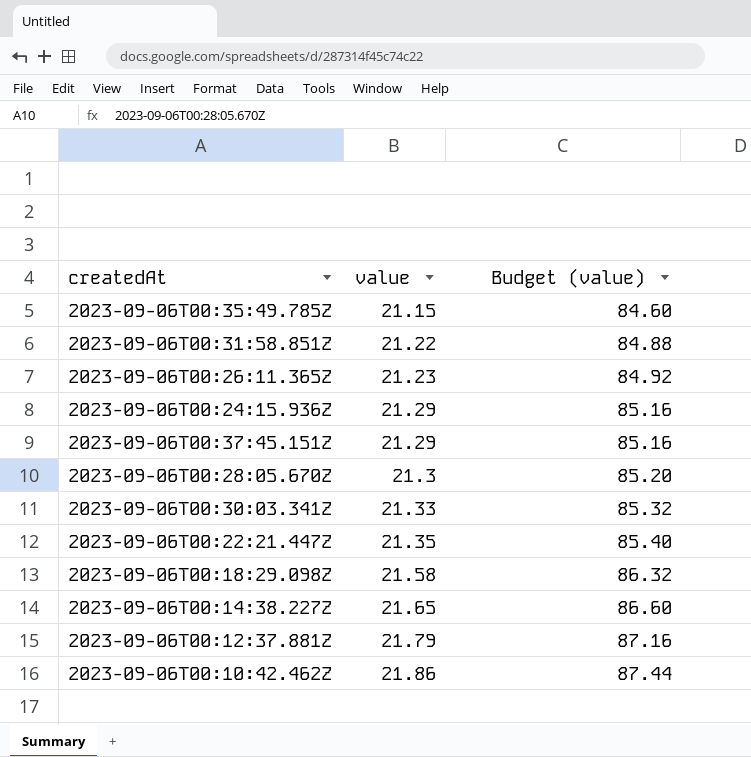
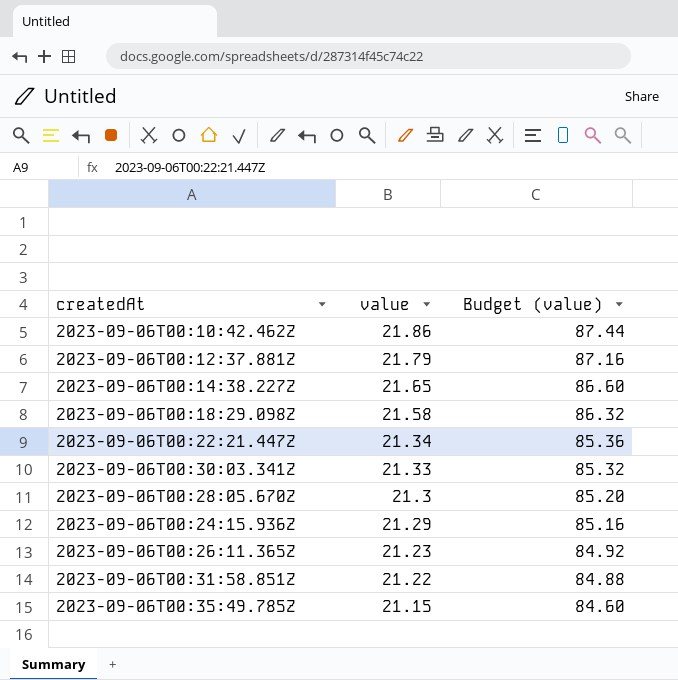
row order: value ascending -> value descending
row 2023-09-06T00:37:45.151Z: 21.29 | 85.16 -> none
2023-09-06T00:22:21.447Z | value: 21.35 -> 21.34
2023-09-06T00:22:21.447Z | Budget (value): 85.40 -> 85.36

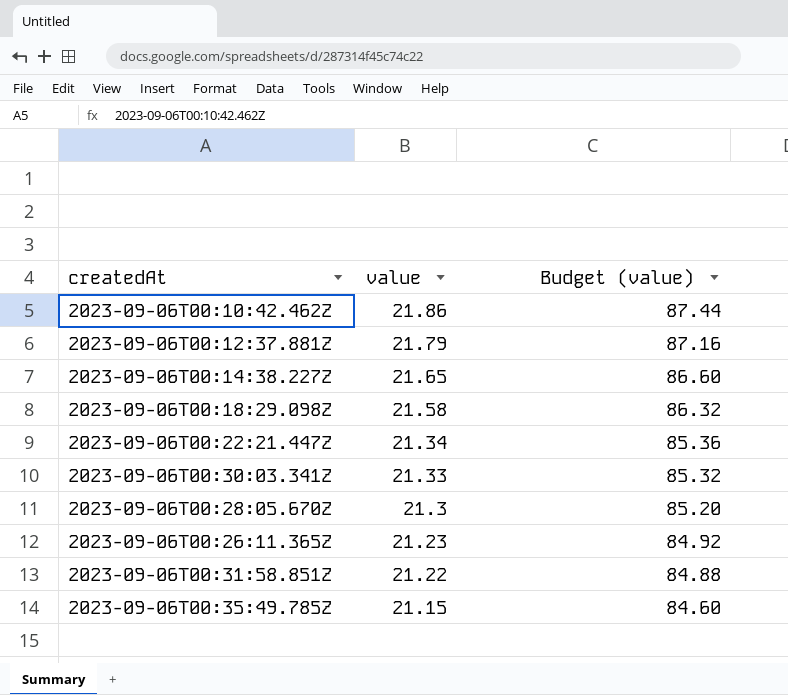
row 2023-09-06T00:24:15.936Z: 21.29 | 85.16 -> none

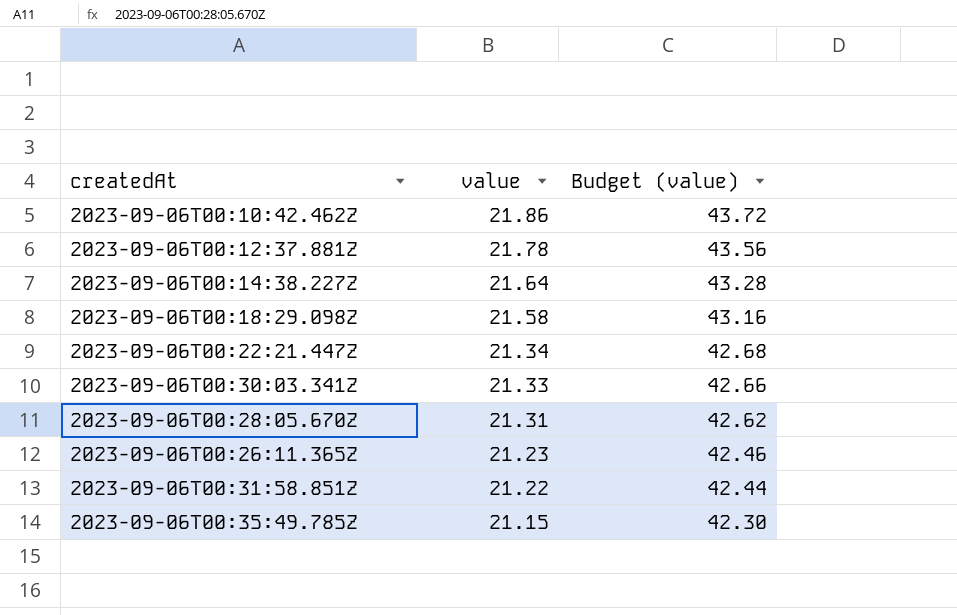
column Budget (value) | formula: [value] * 4 -> [value] * 2
2023-09-06T00:12:37.881Z | value: 21.79 -> 21.78
2023-09-06T00:14:38.227Z | value: 21.65 -> 21.64
2023-09-06T00:28:05.670Z | value: 21.3 -> 21.31

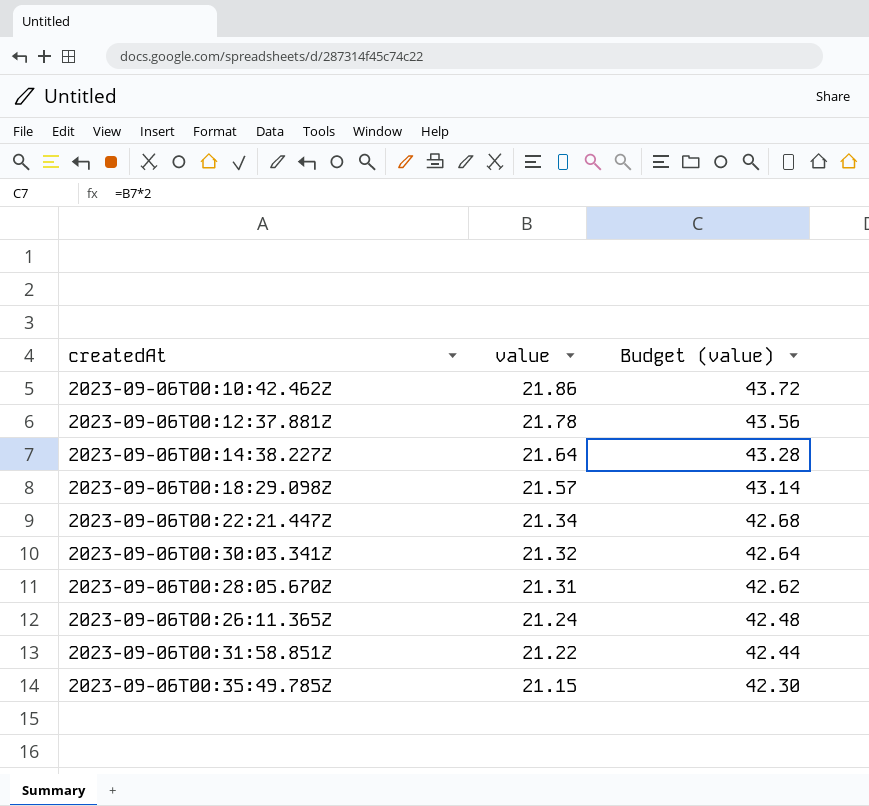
2023-09-06T00:18:29.098Z | value: 21.58 -> 21.57
2023-09-06T00:18:29.098Z | Budget (value): 43.16 -> 43.14
2023-09-06T00:30:03.341Z | value: 21.33 -> 21.32
2023-09-06T00:30:03.341Z | Budget (value): 42.66 -> 42.64
2023-09-06T00:26:11.365Z | value: 21.23 -> 21.24
2023-09-06T00:26:11.365Z | Budget (value): 42.46 -> 42.48

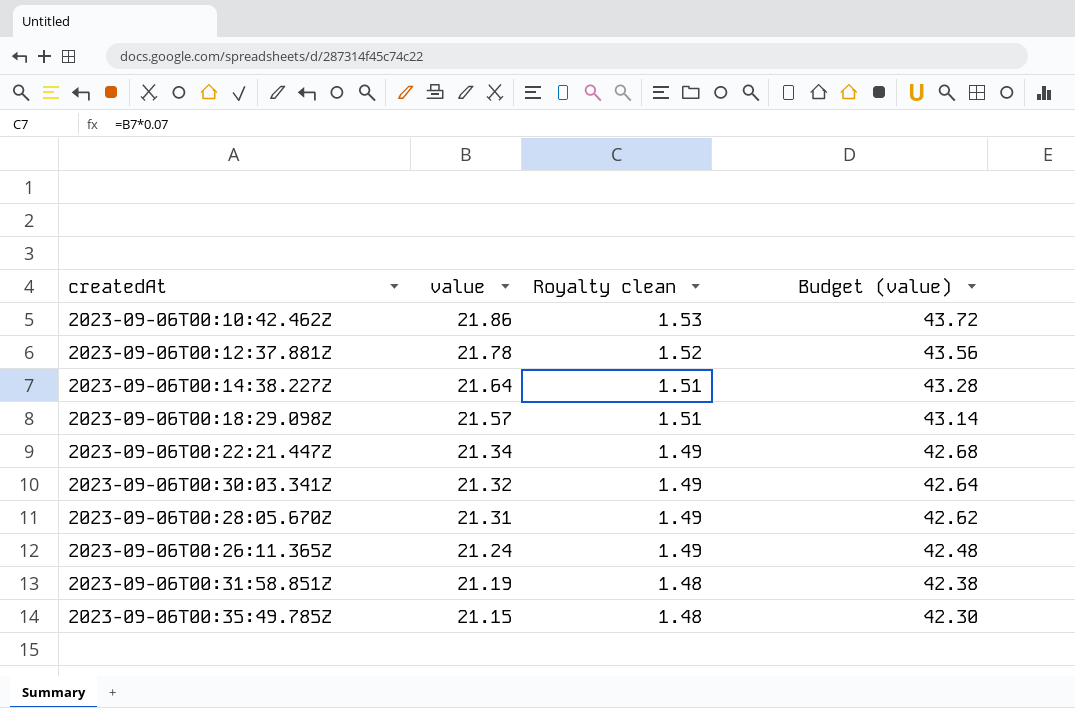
column Royalty clean | formula: none -> [value] * 0.07
2023-09-06T00:31:58.851Z | value: 21.22 -> 21.19
2023-09-06T00:31:58.851Z | Budget (value): 42.44 -> 42.38

